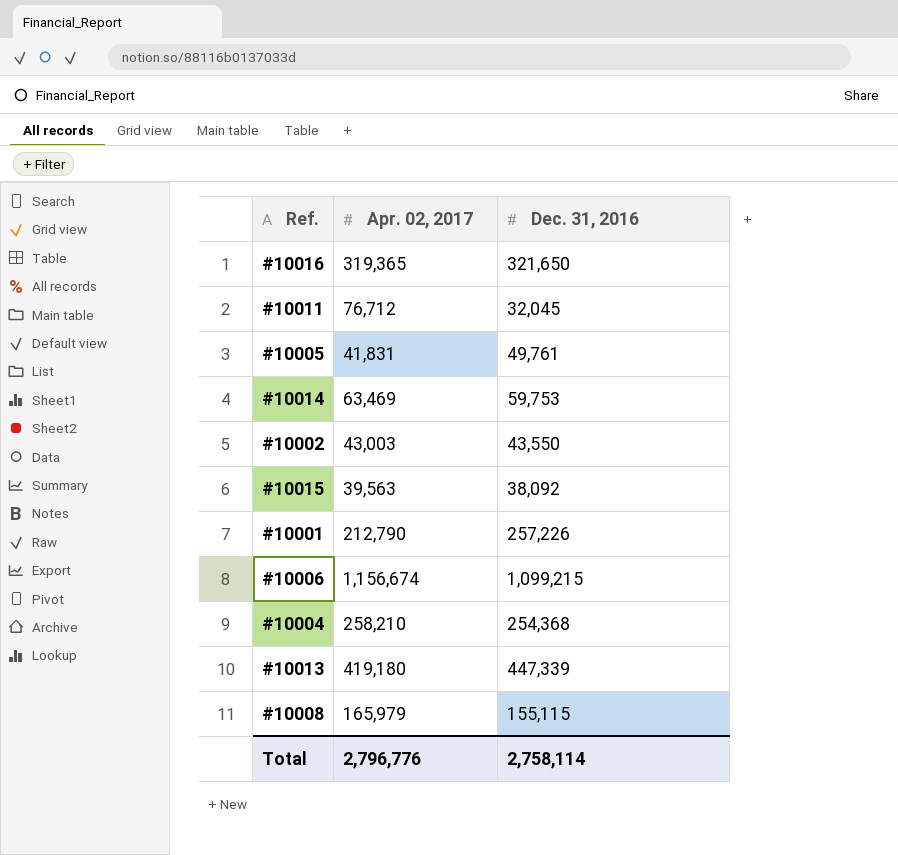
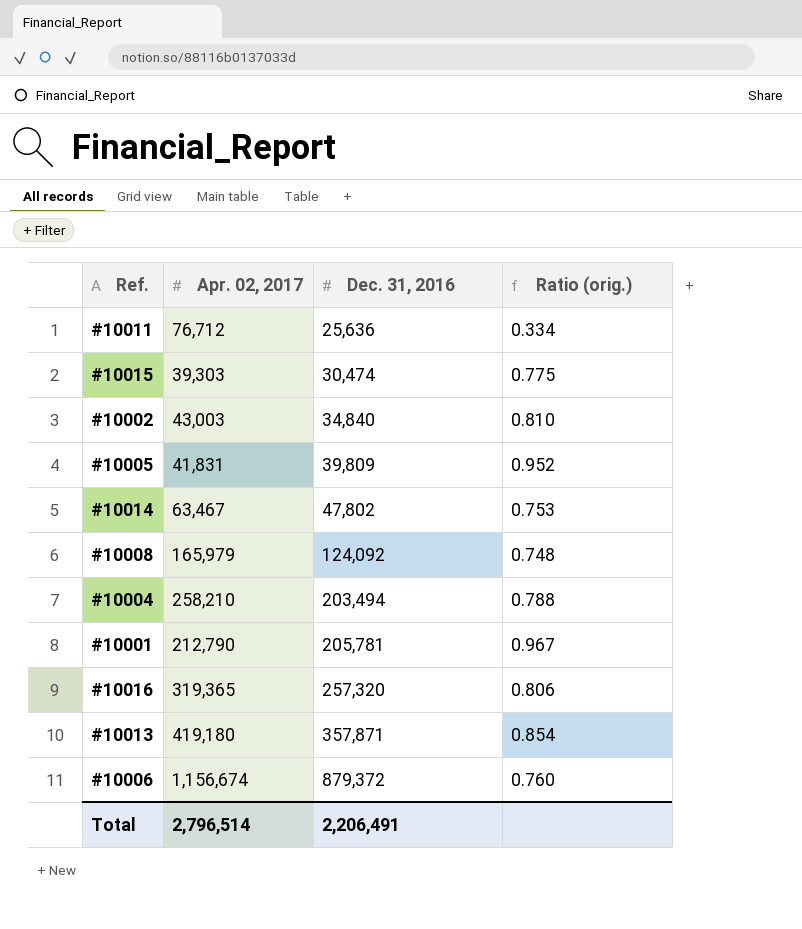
row order: none -> Dec. 31, 2016 ascending
column Ratio (orig.) | formula: none -> [Dec. 31, 2016] / [Apr. 02, 2017]
#10011 | Dec. 31, 2016: 32,045 -> 25,636
#10015 | Apr. 02, 2017: 39,563 -> 39,303
#10015 | Dec. 31, 2016: 38,092 -> 30,474
#10002 | Dec. 31, 2016: 43,550 -> 34,840
#10005 | Dec. 31, 2016: 49,761 -> 39,809
#10014 | Apr. 02, 2017: 63,469 -> 63,467
#10014 | Dec. 31, 2016: 59,753 -> 47,802
#10008 | Dec. 31, 2016: 155,115 -> 124,092
#10004 | Dec. 31, 2016: 254,368 -> 203,494
#10001 | Dec. 31, 2016: 257,226 -> 205,781
#10016 | Dec. 31, 2016: 321,650 -> 257,320
#10013 | Dec. 31, 2016: 447,339 -> 357,871
#10006 | Dec. 31, 2016: 1,099,215 -> 879,372
Total | Apr. 02, 2017: 2,796,776 -> 2,796,514
Total | Dec. 31, 2016: 2,758,114 -> 2,206,491

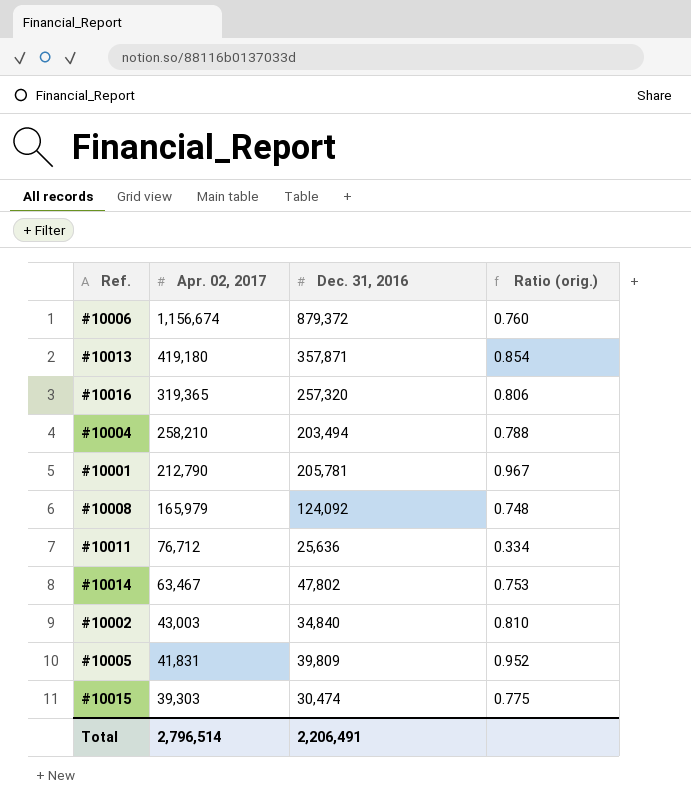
row order: Dec. 31, 2016 ascending -> Apr. 02, 2017 descending

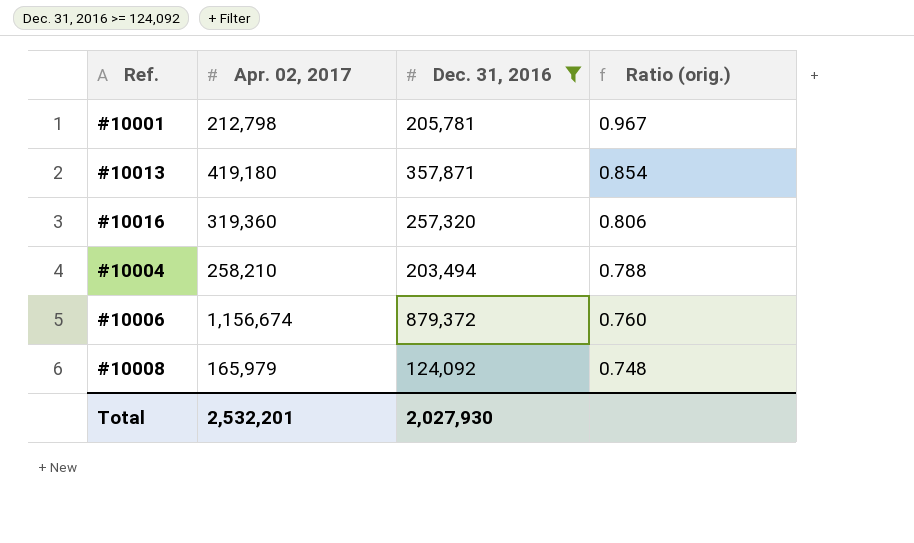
filter: none -> Dec. 31, 2016 >= 124,092
row order: Apr. 02, 2017 descending -> Ratio (orig.) descending
#10001 | Apr. 02, 2017: 212,790 -> 212,798
#10016 | Apr. 02, 2017: 319,365 -> 319,360
Total | Apr. 02, 2017: 2,796,514 -> 2,532,201
Total | Dec. 31, 2016: 2,206,491 -> 2,027,930

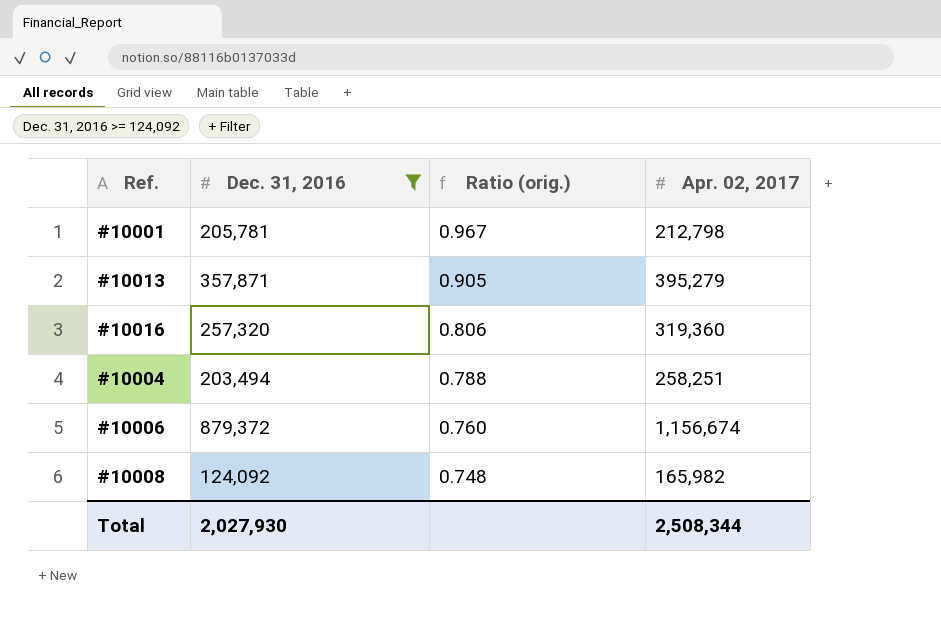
column Apr. 02, 2017 | position: 2 -> 4
#10013 | Ratio (orig.): 0.854 -> 0.905
#10013 | Apr. 02, 2017: 419,180 -> 395,279
#10004 | Apr. 02, 2017: 258,210 -> 258,251
#10008 | Apr. 02, 2017: 165,979 -> 165,982
Total | Apr. 02, 2017: 2,532,201 -> 2,508,344

